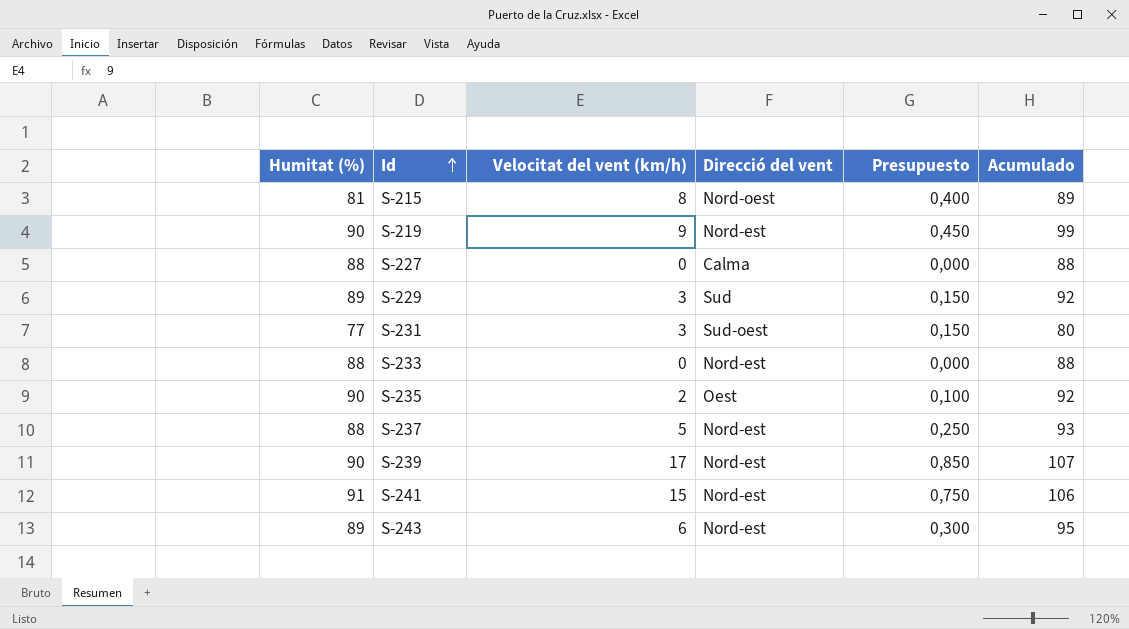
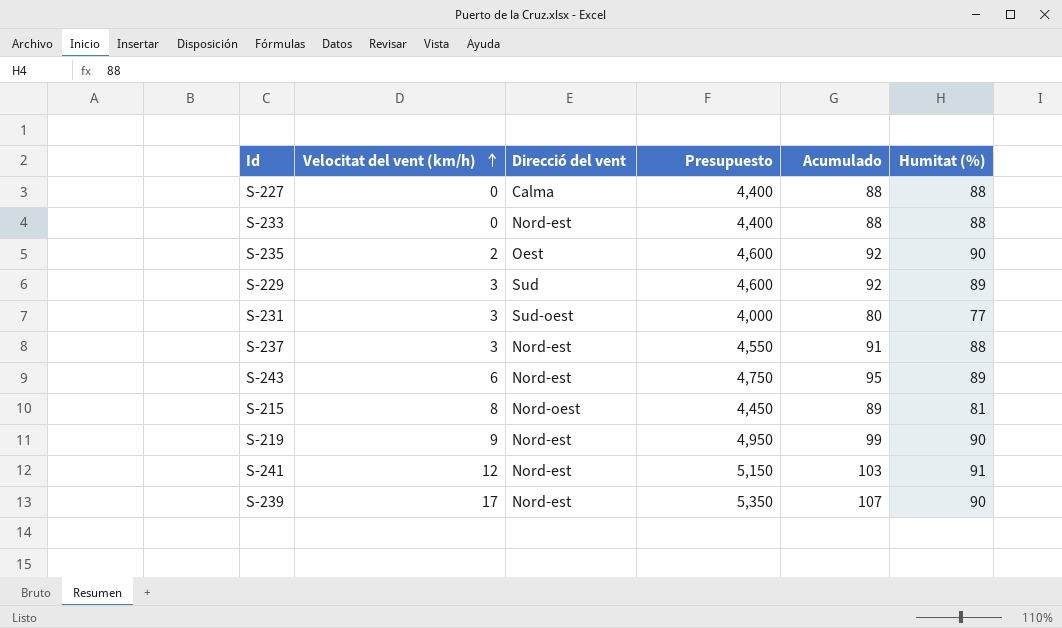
row order: Id ascending -> Velocitat del vent (km/h) ascending
column Presupuesto | formula: [Velocitat del vent (km/h)] * 0,05 -> [Acumulado] * 0,05
column Humitat (%) | position: 1 -> 6
S-237 | Velocitat del vent (km/h): 5 -> 3
S-237 | Acumulado: 93 -> 91
S-241 | Velocitat del vent (km/h): 15 -> 12
S-241 | Acumulado: 106 -> 103

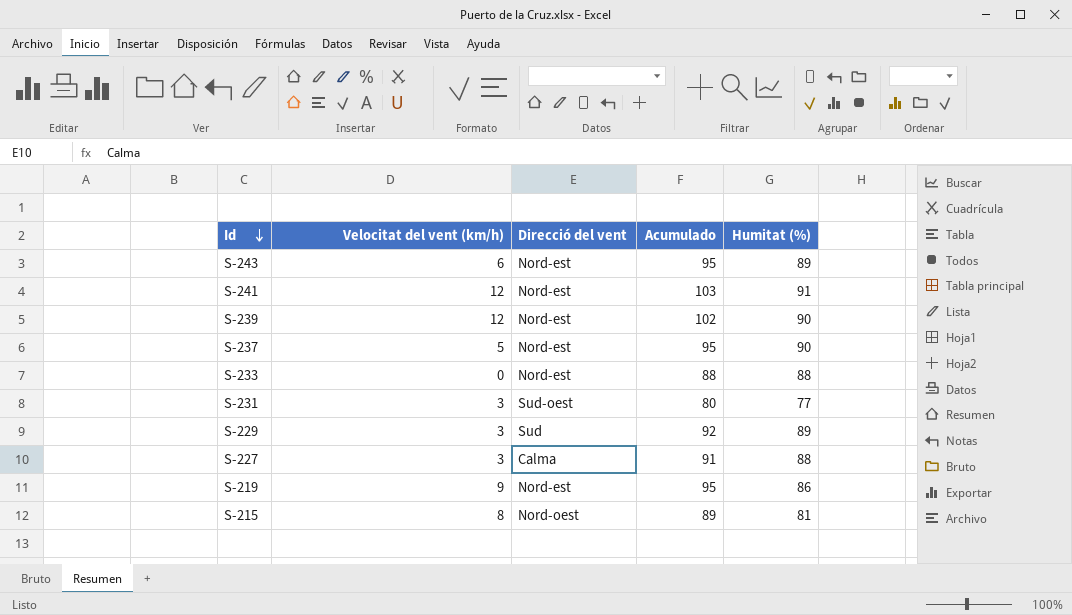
row order: Velocitat del vent (km/h) ascending -> Id descending
column Presupuesto | formula: [Acumulado] * 0,05 -> none
row S-235: 2 | Oest | 4,600 | 92 | 90 -> none
S-239 | Velocitat del vent (km/h): 17 -> 12
S-239 | Acumulado: 107 -> 102
S-237 | Velocitat del vent (km/h): 3 -> 5
S-237 | Acumulado: 91 -> 95
S-237 | Humitat (%): 88 -> 90
S-227 | Velocitat del vent (km/h): 0 -> 3
S-227 | Acumulado: 88 -> 91
S-219 | Acumulado: 99 -> 95
S-219 | Humitat (%): 90 -> 86

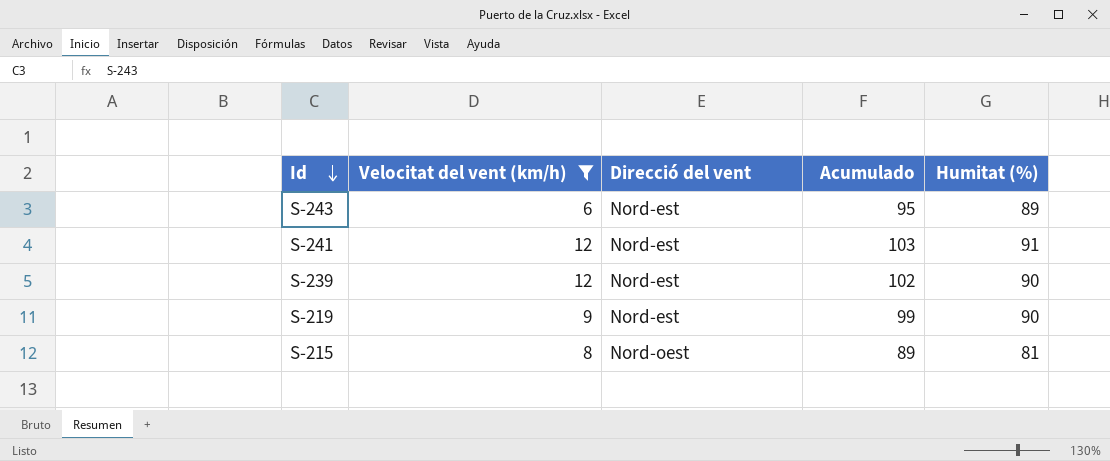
filter: none -> Velocitat del vent (km/h) >= 6
S-219 | Acumulado: 95 -> 99
S-219 | Humitat (%): 86 -> 90

